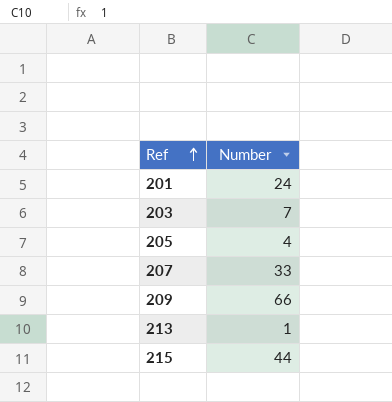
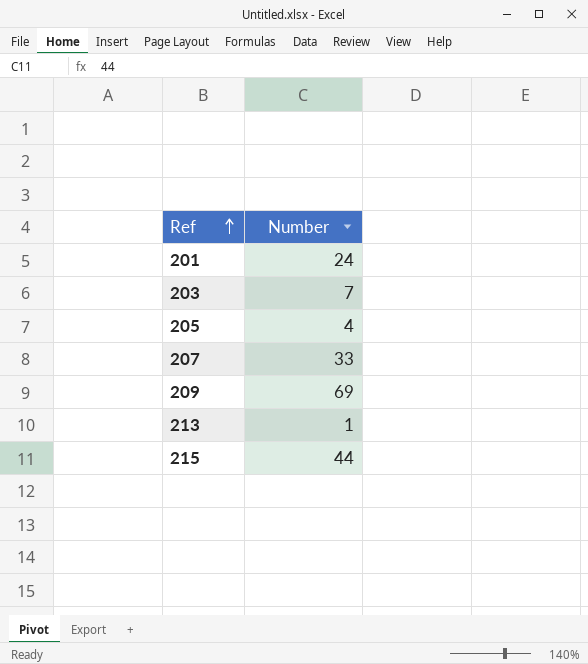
209 | Number: 66 -> 69

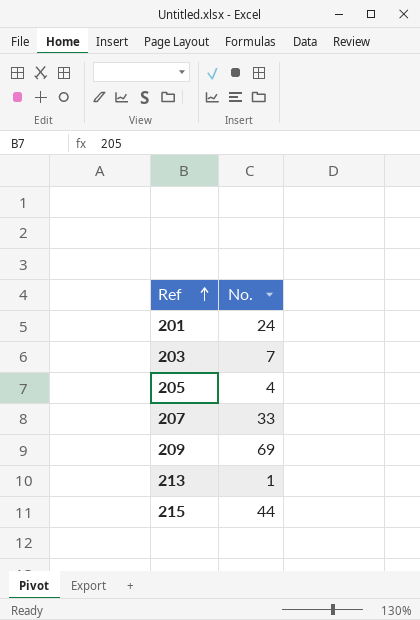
column name: Number -> No.

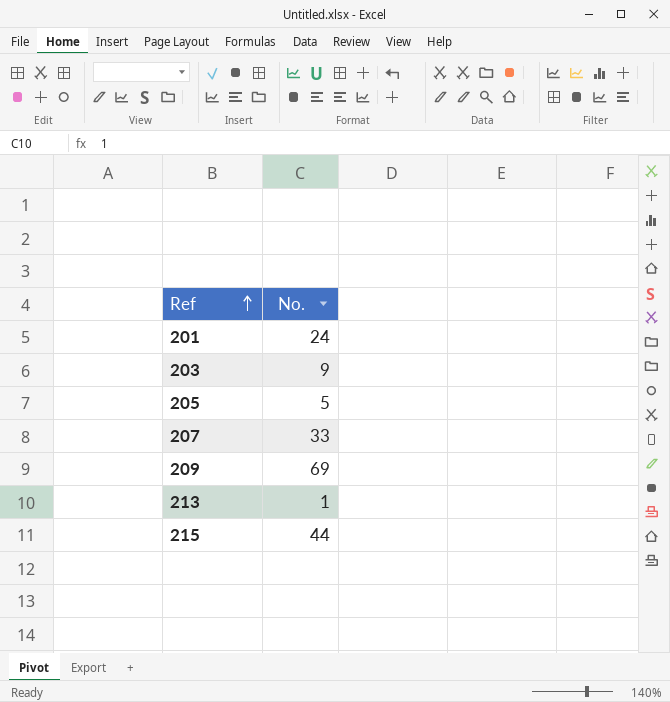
203 | No.: 7 -> 9
205 | No.: 4 -> 5

